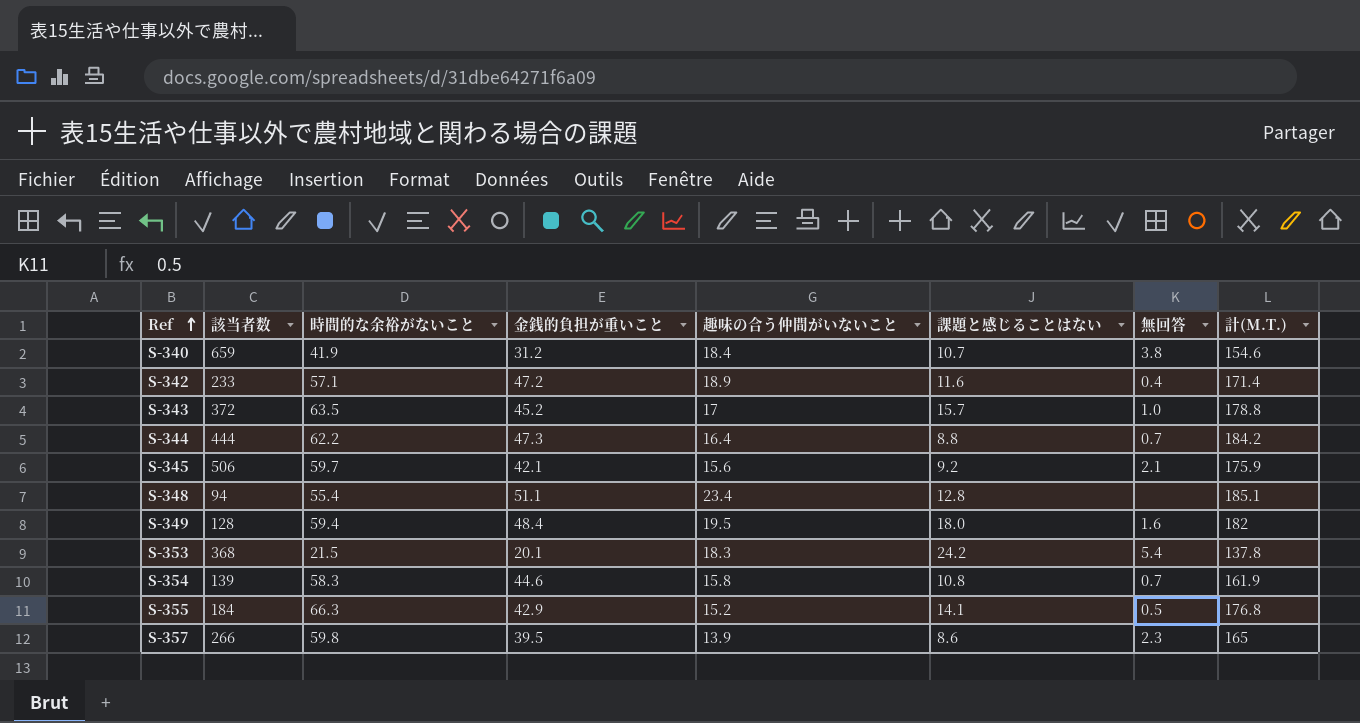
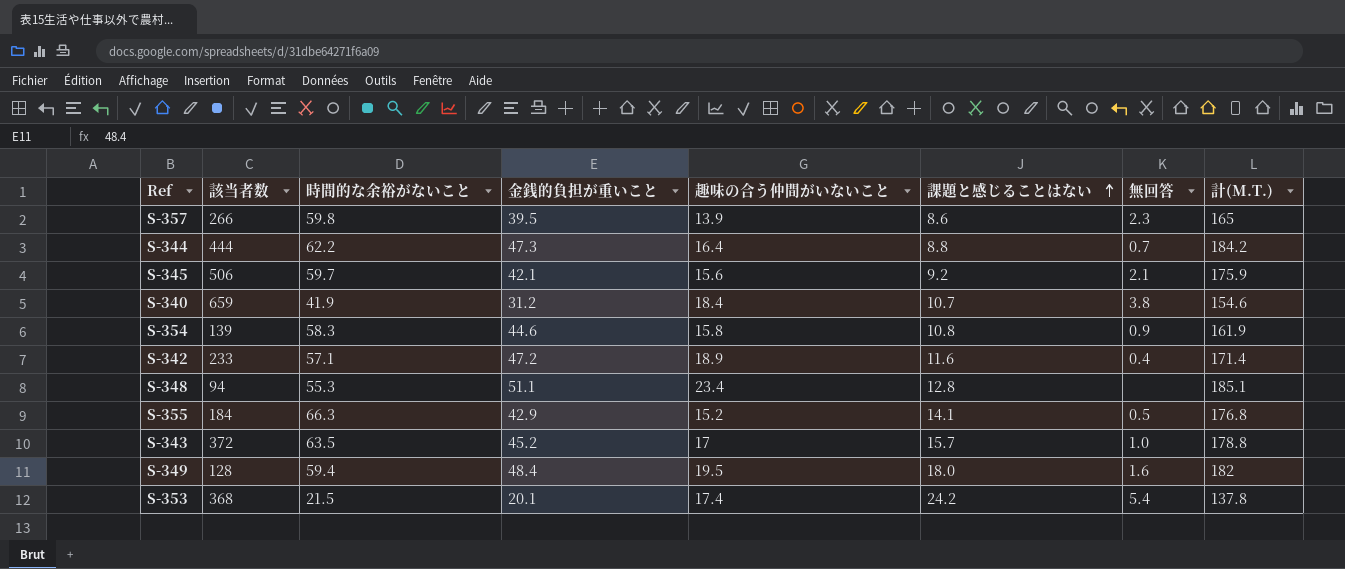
row order: Ref ascending -> 課題と感じることはない ascending
S-354 | 無回答: 0.7 -> 0.9
S-348 | 時間的な余裕がないこと: 55.4 -> 55.3
S-353 | 趣味の合う仲間がいないこと: 18.3 -> 17.4

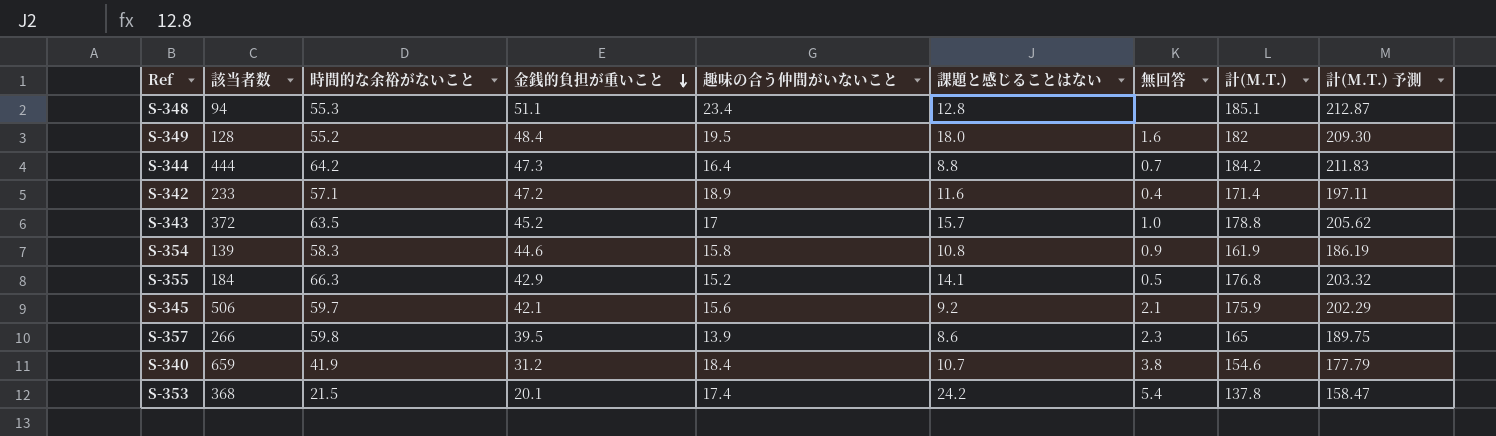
row order: 課題と感じることはない ascending -> 金銭的負担が重いこと descending
column 計(M.T.) 予測 | formula: none -> [計(M.T.)] * 1.15
S-349 | 時間的な余裕がないこと: 59.4 -> 55.2
S-344 | 時間的な余裕がないこと: 62.2 -> 64.2

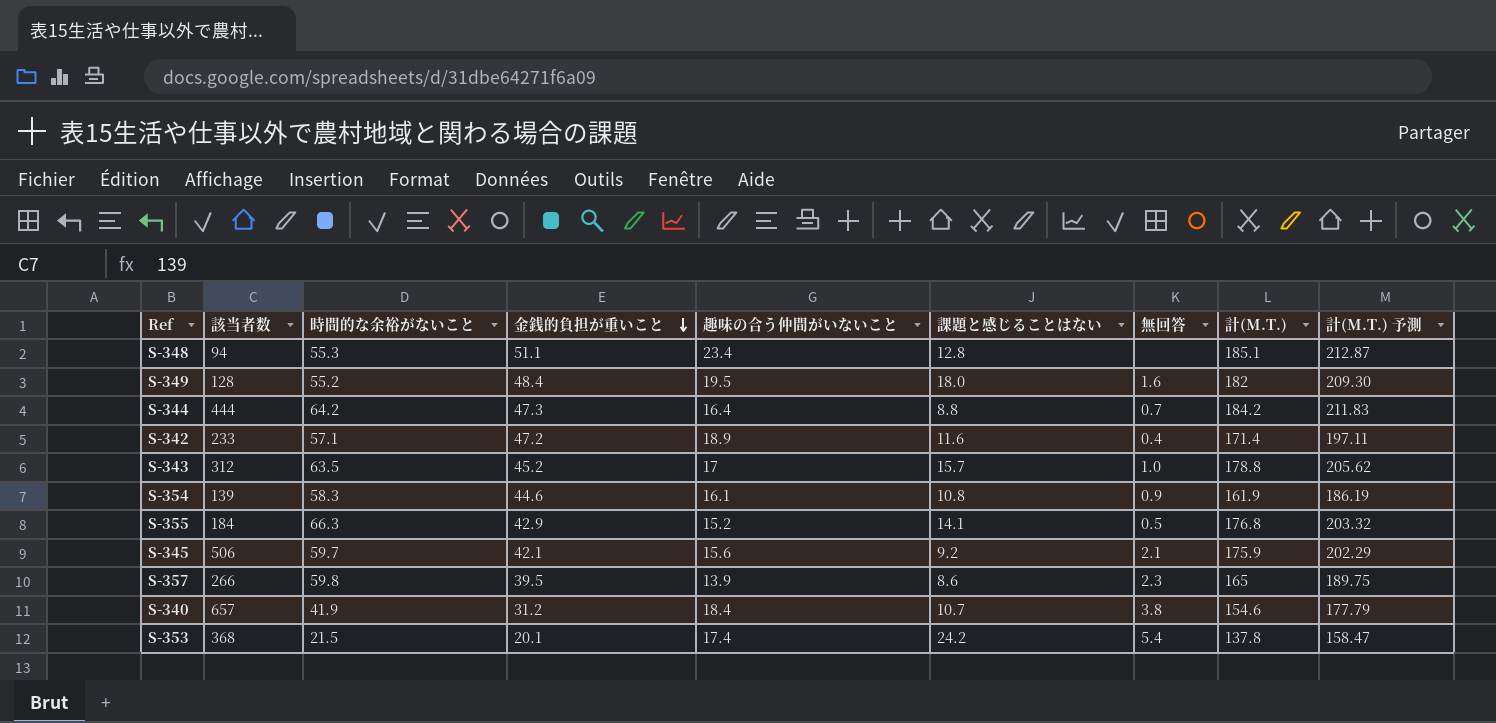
S-343 | 該当者数: 372 -> 312
S-354 | 趣味の合う仲間がいないこと: 15.8 -> 16.1
S-340 | 該当者数: 659 -> 657

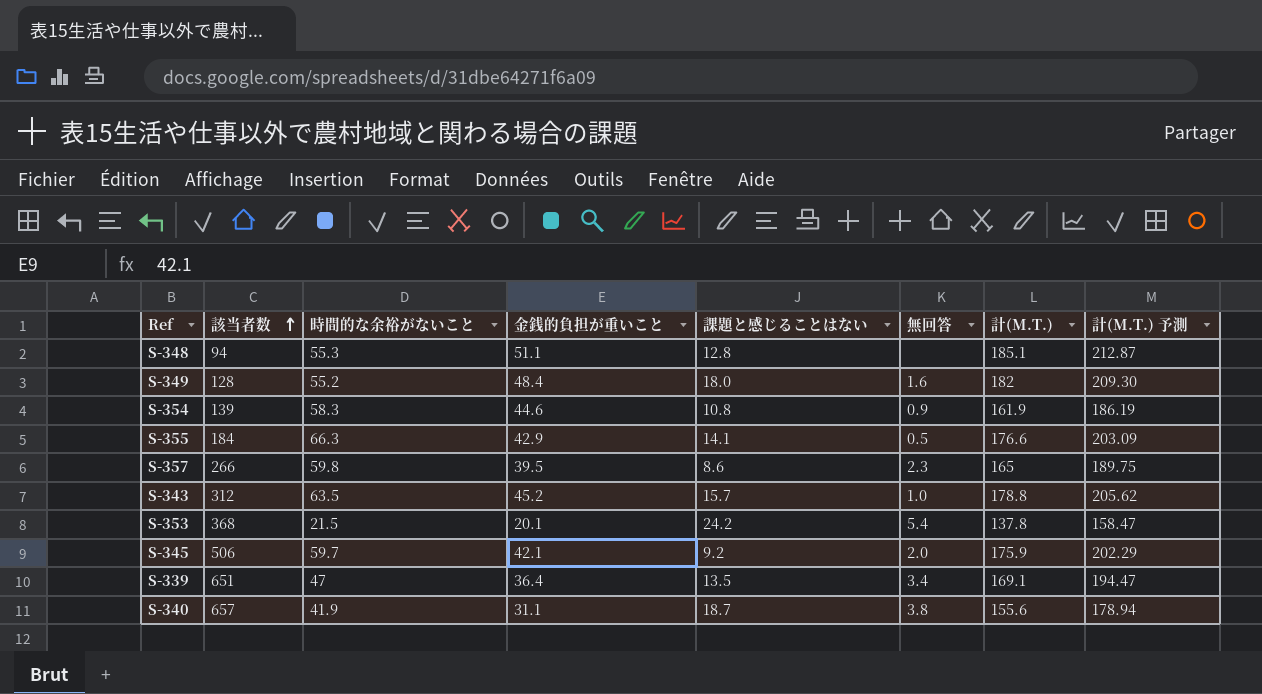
row order: 金銭的負担が重いこと descending -> 該当者数 ascending
column 趣味の合う仲間がいないこと | position: 5 -> none
row S-344: 444 | 64.2 | 47.3 | 16.4 | 8.8 | 0.7 | 184.2 | 211.83 -> none
row S-342: 233 | 57.1 | 47.2 | 18.9 | 11.6 | 0.4 | 171.4 | 197.11 -> none
S-355 | 計(M.T.): 176.8 -> 176.6
S-355 | 計(M.T.) 予測: 203.32 -> 203.09
S-345 | 無回答: 2.1 -> 2.0
row S-339: none -> 651 | 47 | 36.4 | 13.5 | 3.4 | 169.1 | 194.47
S-340 | 金銭的負担が重いこと: 31.2 -> 31.1
S-340 | 課題と感じることはない: 10.7 -> 18.7
S-340 | 計(M.T.): 154.6 -> 155.6
S-340 | 計(M.T.) 予測: 177.79 -> 178.94

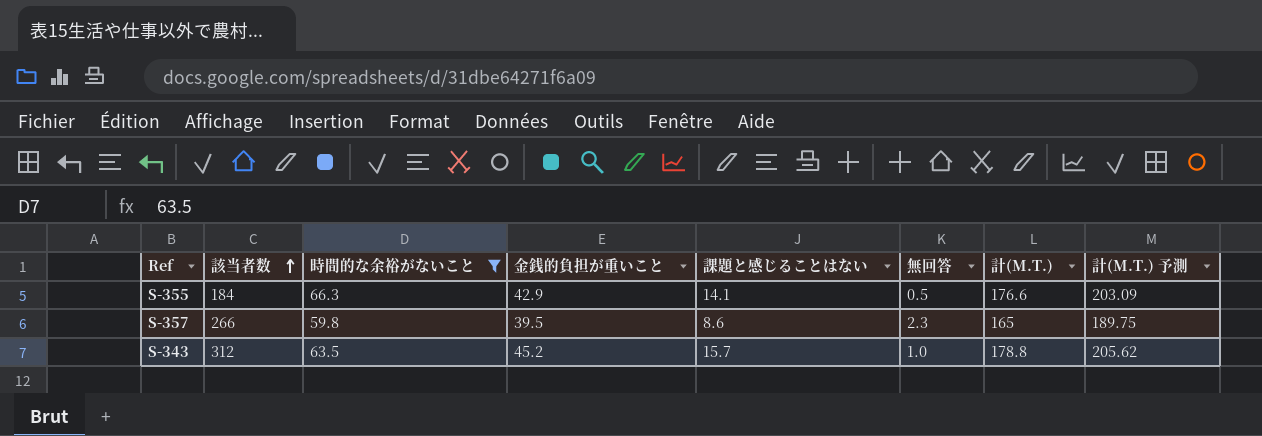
filter: none -> 時間的な余裕がないこと >= 59.8

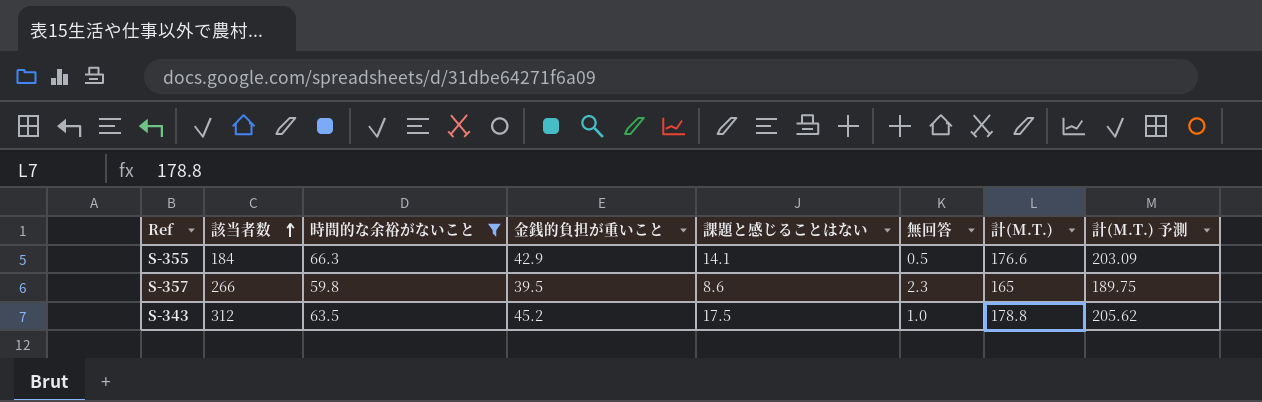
S-343 | 課題と感じることはない: 15.7 -> 17.5

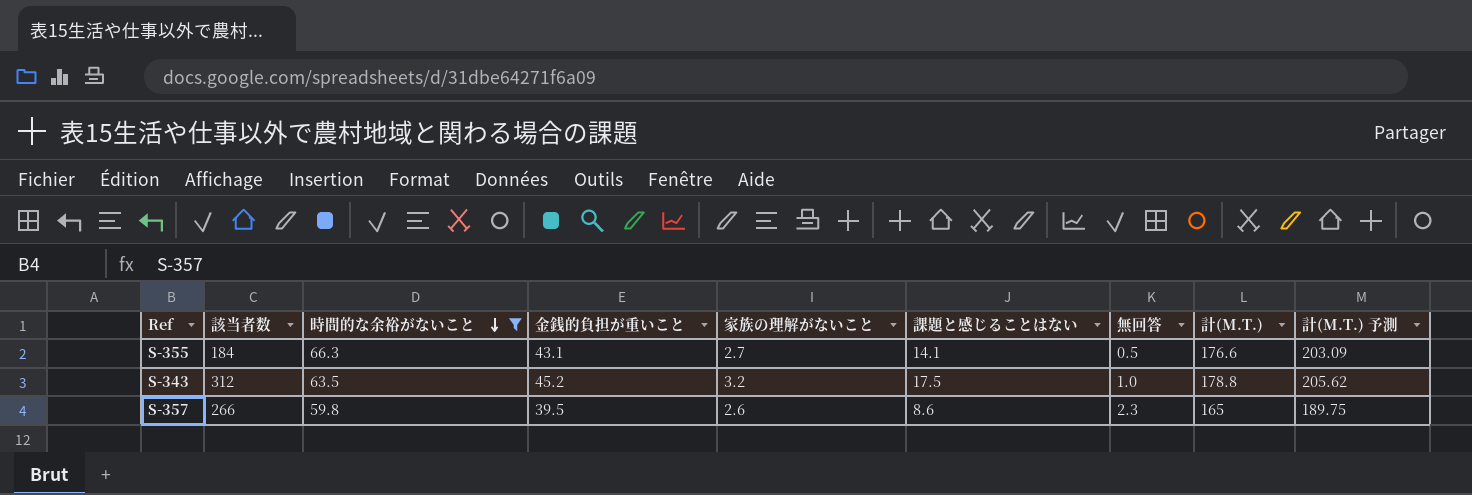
row order: 該当者数 ascending -> 時間的な余裕がないこと descending
column 家族の理解がないこと | position: none -> 5
S-355 | 金銭的負担が重いこと: 42.9 -> 43.1

